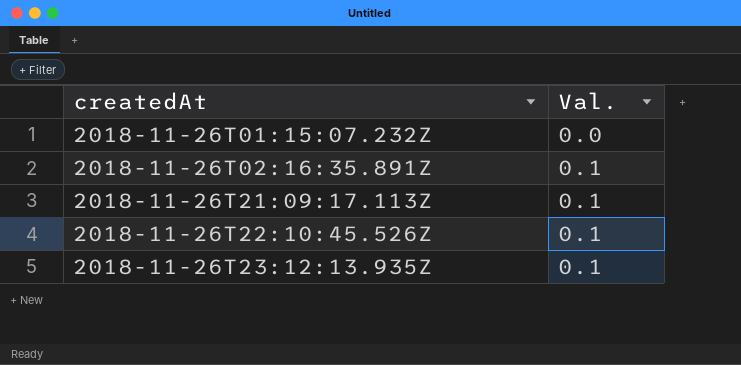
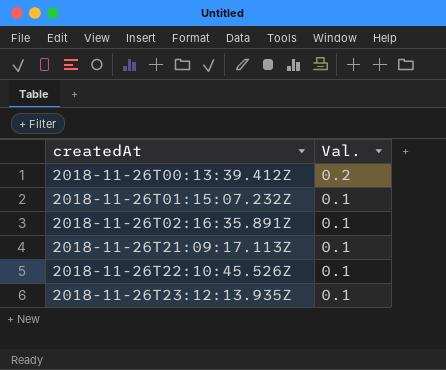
row 2018-11-26T00:13:39.412Z: none -> 0.2
2018-11-26T01:15:07.232Z | Val.: 0.0 -> 0.1

